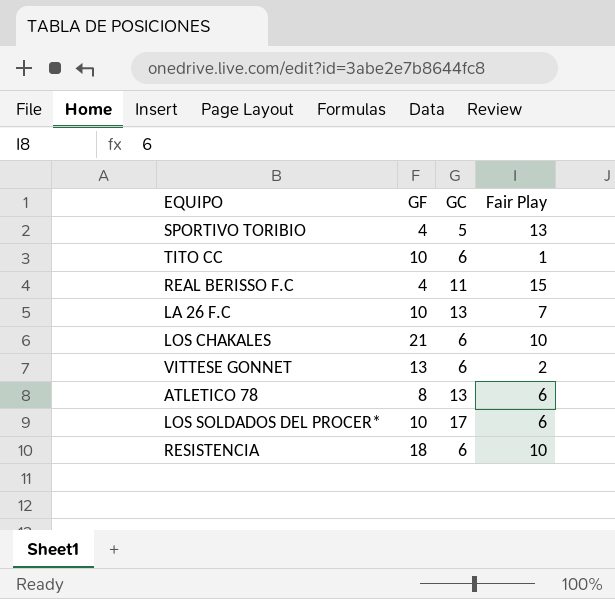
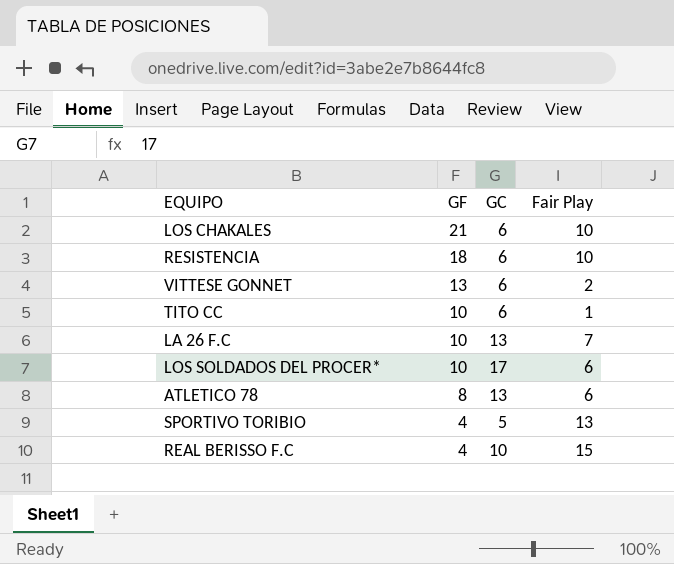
row order: none -> GF descending
REAL BERISSO F.C | GC: 11 -> 10

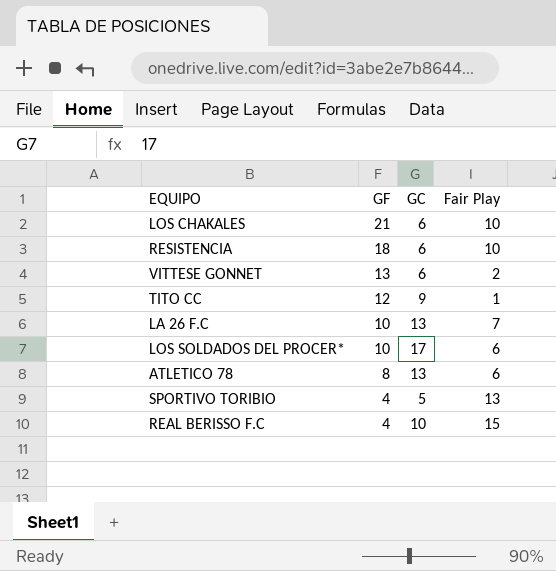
TITO CC | GF: 10 -> 12
TITO CC | GC: 6 -> 9

